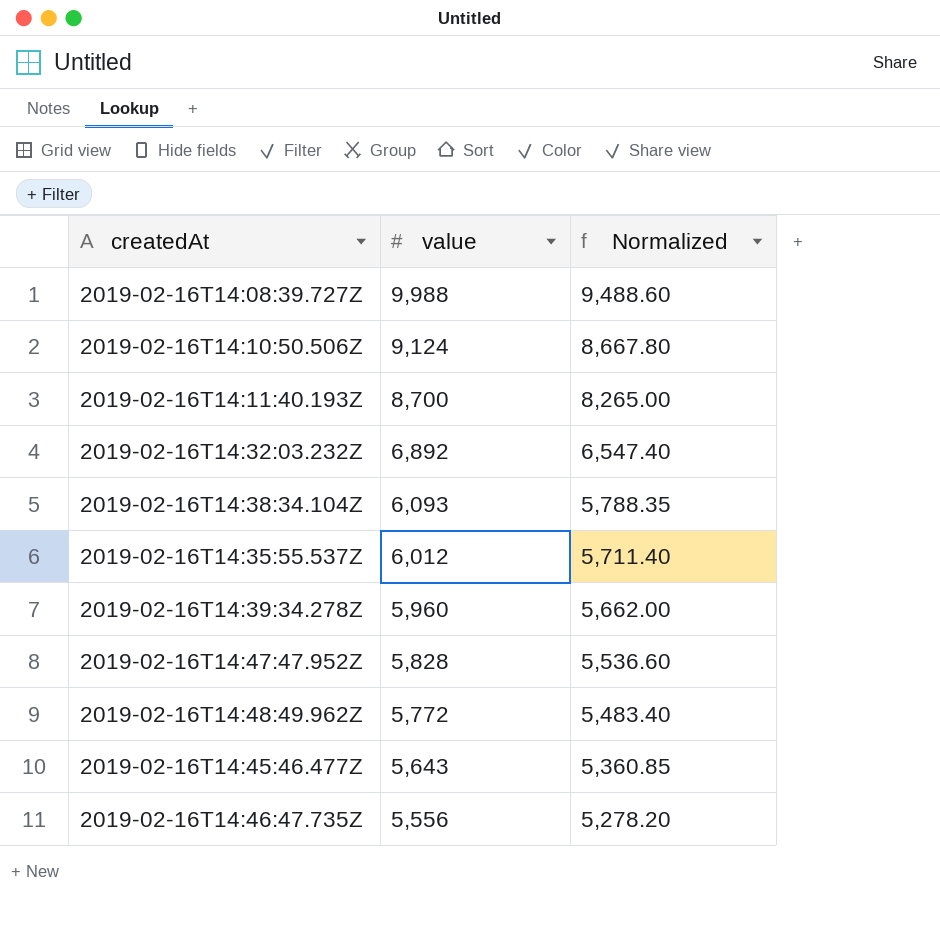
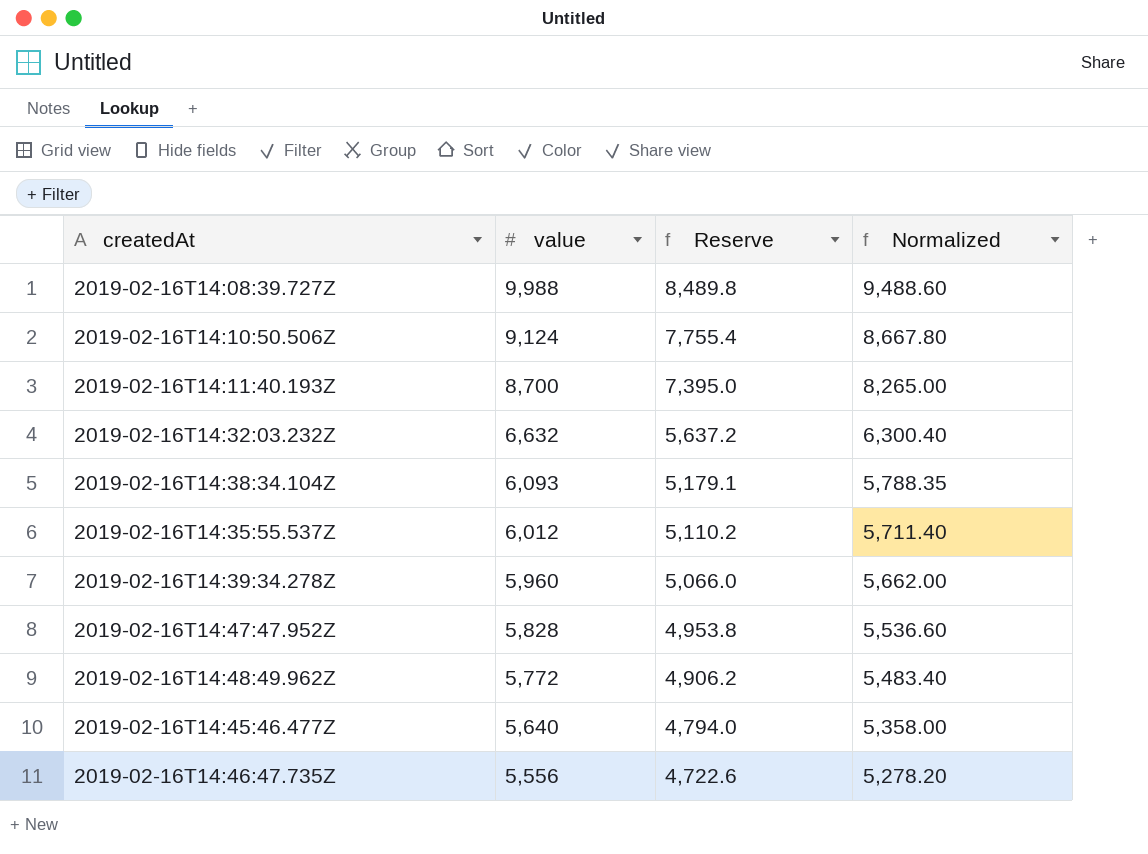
column Reserve | formula: none -> [value] * 0.85
2019-02-16T14:32:03.232Z | value: 6,892 -> 6,632
2019-02-16T14:32:03.232Z | Normalized: 6,547.40 -> 6,300.40
2019-02-16T14:45:46.477Z | value: 5,643 -> 5,640
2019-02-16T14:45:46.477Z | Normalized: 5,360.85 -> 5,358.00

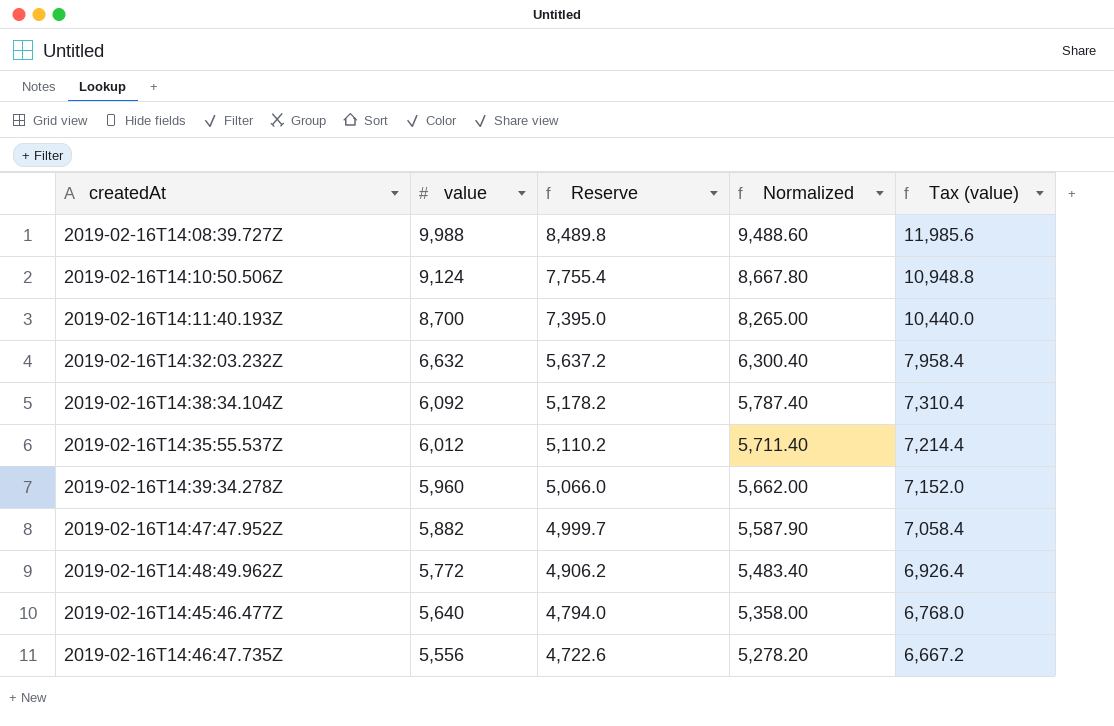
column Tax (value) | formula: none -> [value] * 1.2
2019-02-16T14:38:34.104Z | value: 6,093 -> 6,092
2019-02-16T14:38:34.104Z | Reserve: 5,179.1 -> 5,178.2
2019-02-16T14:38:34.104Z | Normalized: 5,788.35 -> 5,787.40
2019-02-16T14:47:47.952Z | value: 5,828 -> 5,882
2019-02-16T14:47:47.952Z | Reserve: 4,953.8 -> 4,999.7
2019-02-16T14:47:47.952Z | Normalized: 5,536.60 -> 5,587.90

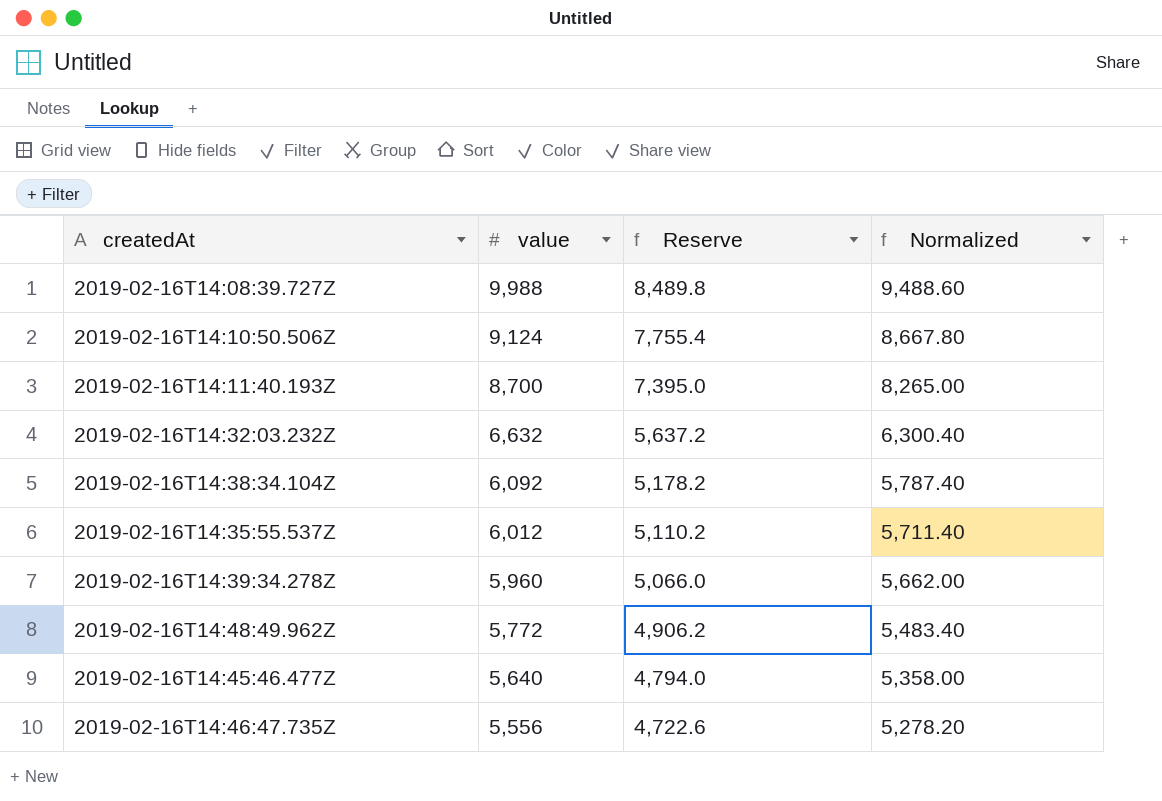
column Tax (value) | formula: [value] * 1.2 -> none
row 2019-02-16T14:47:47.952Z: 5,882 | 4,999.7 | 5,587.90 | 7,058.4 -> none

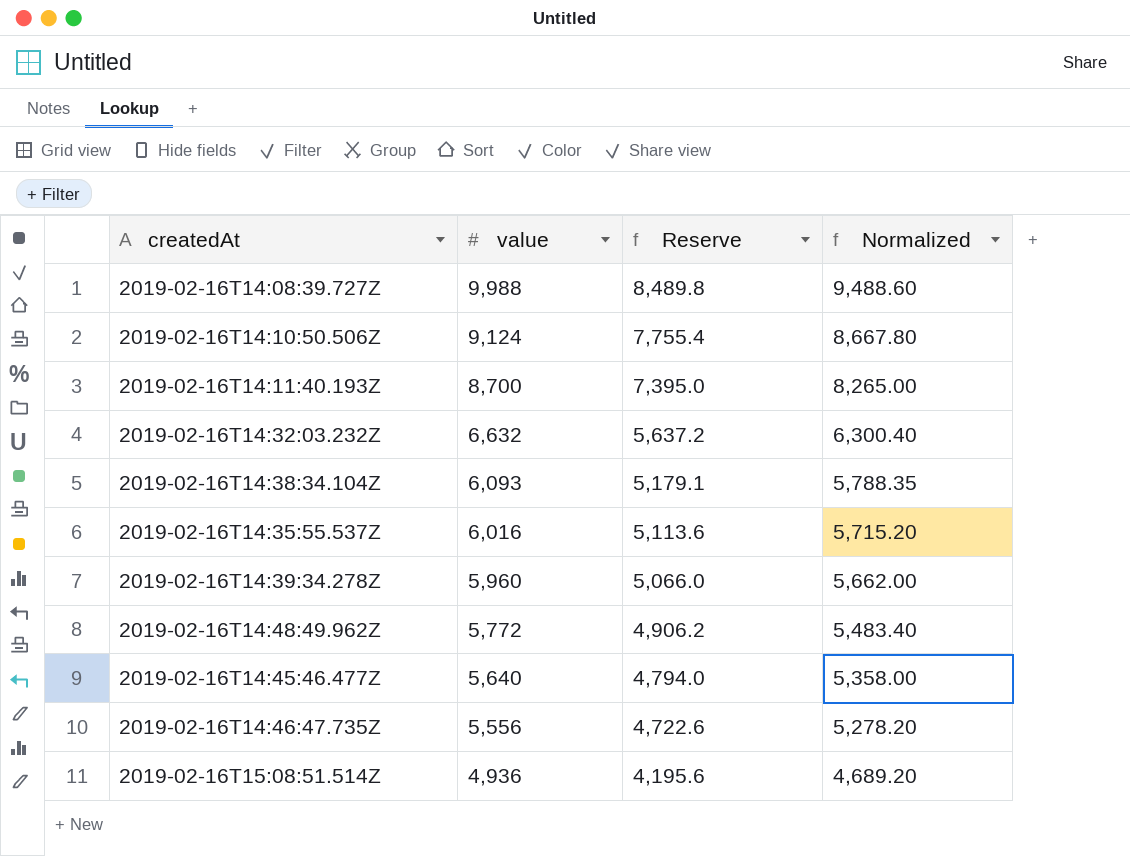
2019-02-16T14:38:34.104Z | value: 6,092 -> 6,093
2019-02-16T14:38:34.104Z | Reserve: 5,178.2 -> 5,179.1
2019-02-16T14:38:34.104Z | Normalized: 5,787.40 -> 5,788.35
2019-02-16T14:35:55.537Z | value: 6,012 -> 6,016
2019-02-16T14:35:55.537Z | Reserve: 5,110.2 -> 5,113.6
2019-02-16T14:35:55.537Z | Normalized: 5,711.40 -> 5,715.20
row 2019-02-16T15:08:51.514Z: none -> 4,936 | 4,195.6 | 4,689.20

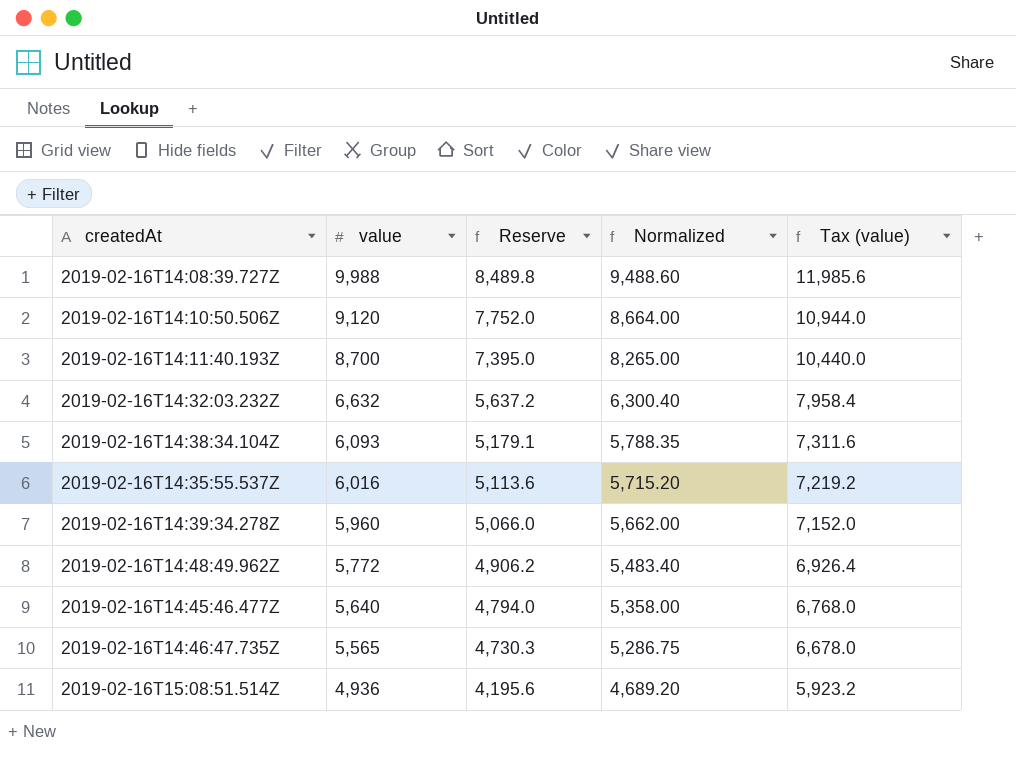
column Tax (value) | formula: none -> [value] * 1.2
2019-02-16T14:10:50.506Z | value: 9,124 -> 9,120
2019-02-16T14:10:50.506Z | Reserve: 7,755.4 -> 7,752.0
2019-02-16T14:10:50.506Z | Normalized: 8,667.80 -> 8,664.00
2019-02-16T14:46:47.735Z | value: 5,556 -> 5,565
2019-02-16T14:46:47.735Z | Reserve: 4,722.6 -> 4,730.3
2019-02-16T14:46:47.735Z | Normalized: 5,278.20 -> 5,286.75

